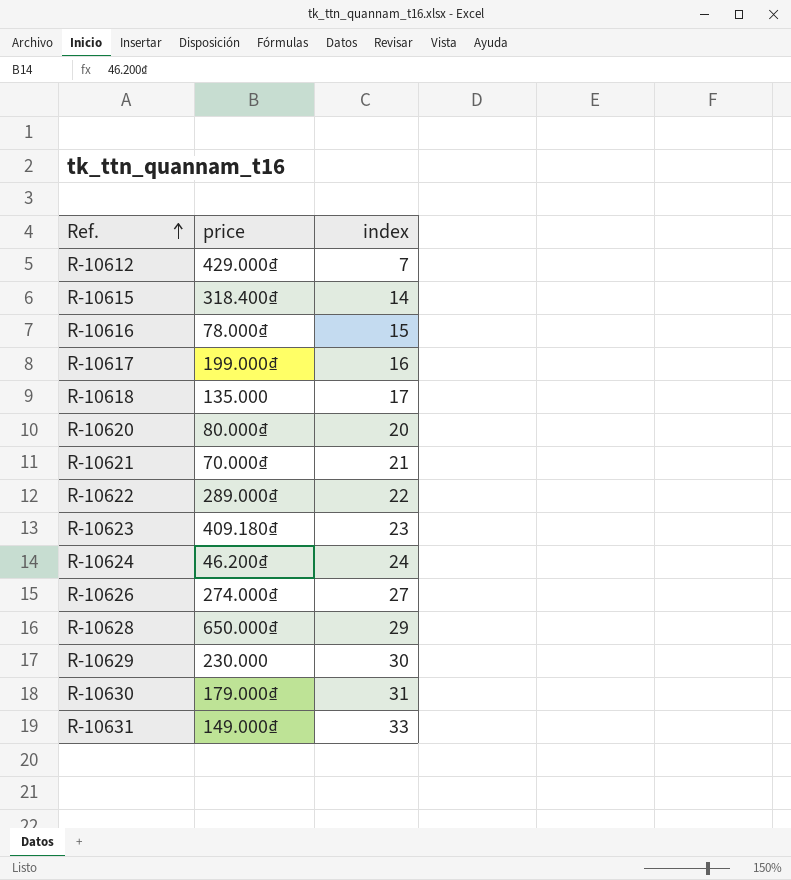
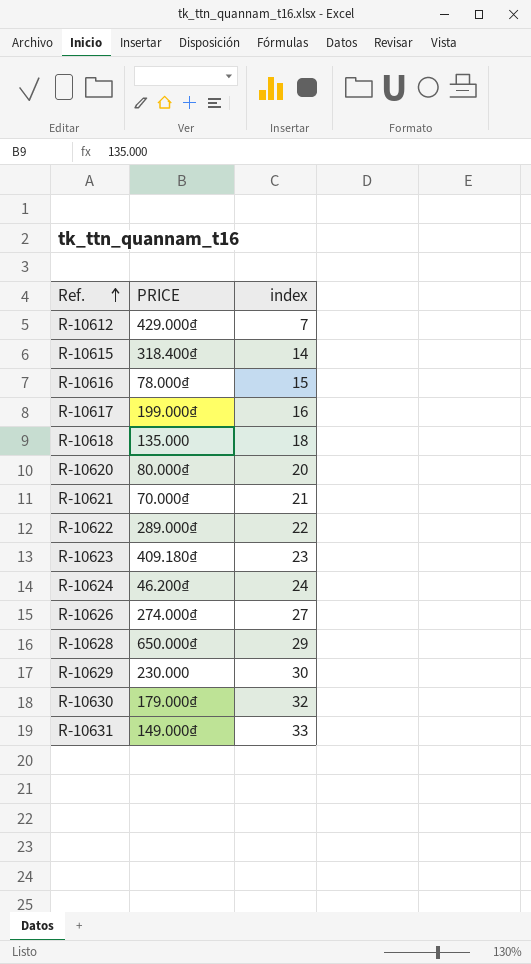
column name: price -> PRICE
R-10618 | index: 17 -> 18
R-10630 | index: 31 -> 32

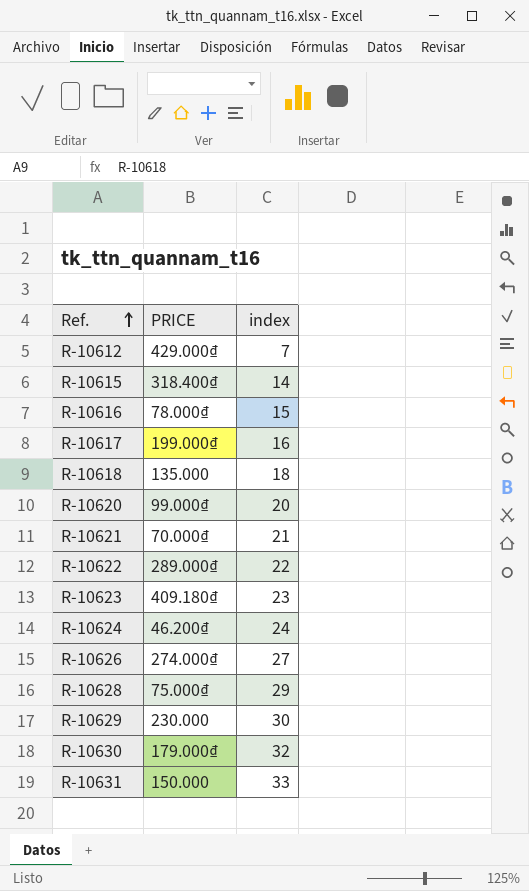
R-10620 | PRICE: 80.000₫ -> 99.000₫
R-10628 | PRICE: 650.000₫ -> 75.000₫
R-10631 | PRICE: 149.000₫ -> 150.000

